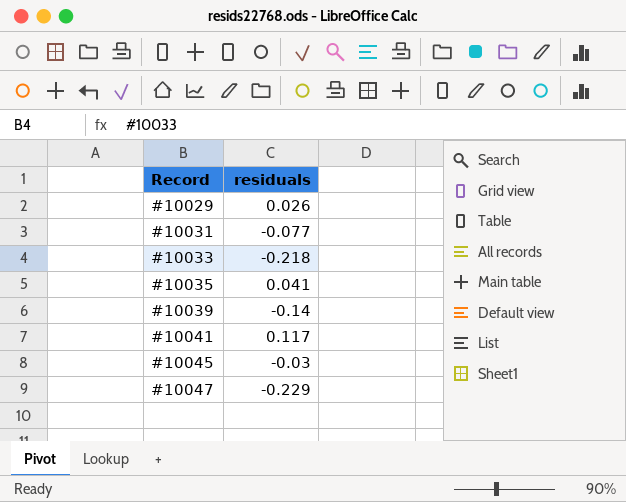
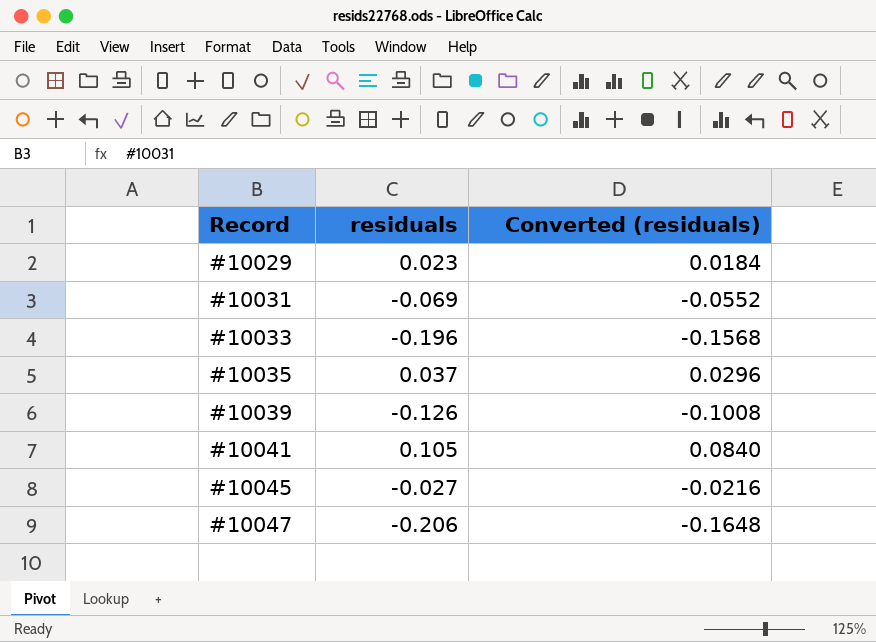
column Converted (residuals) | formula: none -> [residuals] * 0.8
#10029 | residuals: 0.026 -> 0.023
#10031 | residuals: -0.077 -> -0.069
#10033 | residuals: -0.218 -> -0.196
#10035 | residuals: 0.041 -> 0.037
#10039 | residuals: -0.14 -> -0.126
#10041 | residuals: 0.117 -> 0.105
#10045 | residuals: -0.03 -> -0.027
#10047 | residuals: -0.229 -> -0.206

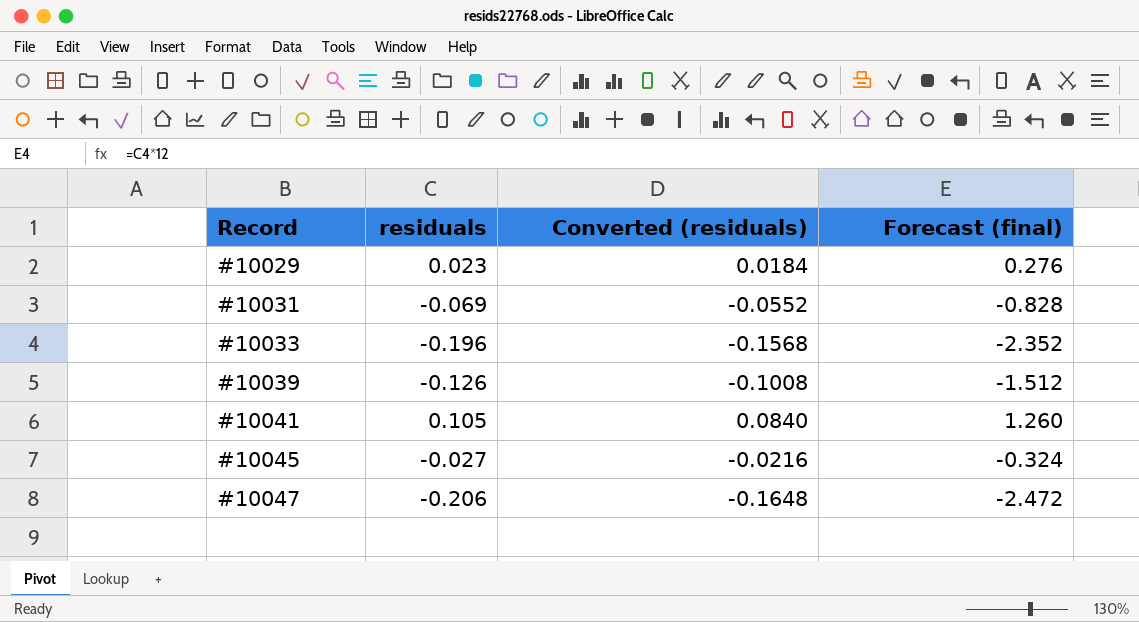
column Forecast (final) | formula: none -> [residuals] * 12
row #10035: 0.037 | 0.0296 -> none

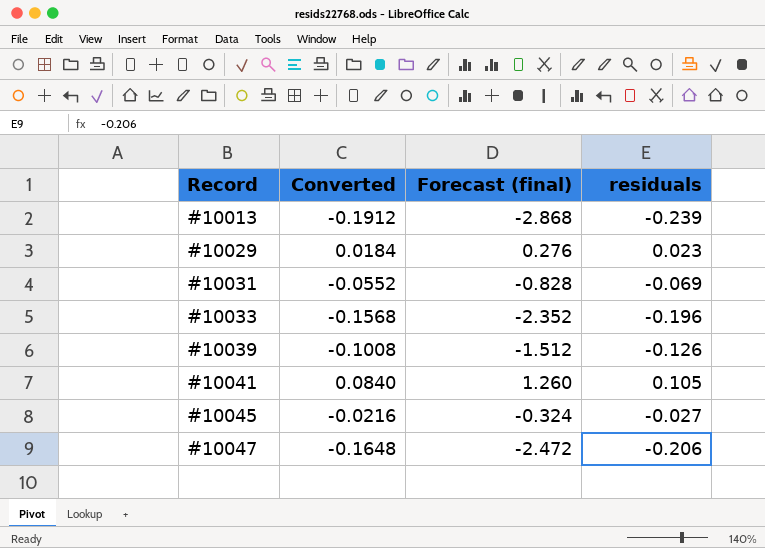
column name: Converted (residuals) -> Converted
column residuals | position: 2 -> 4
row #10013: none -> -0.1912 | -2.868 | -0.239

